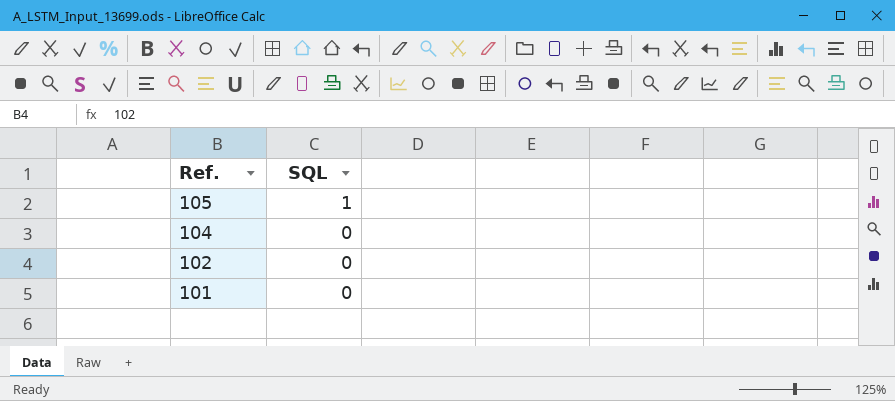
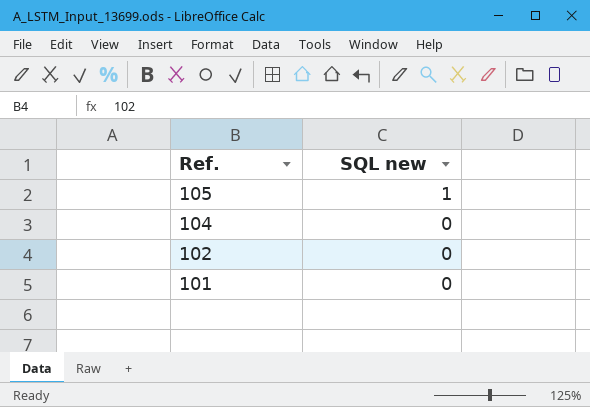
column name: SQL -> SQL new

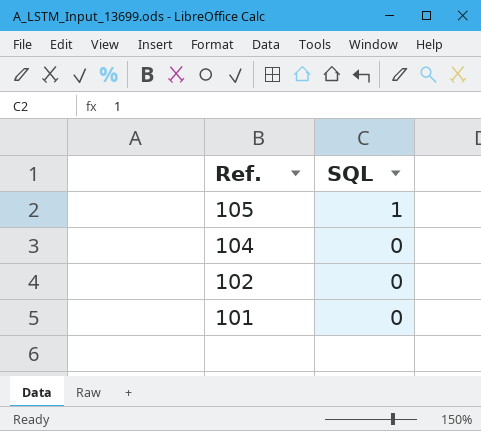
column name: SQL new -> SQL

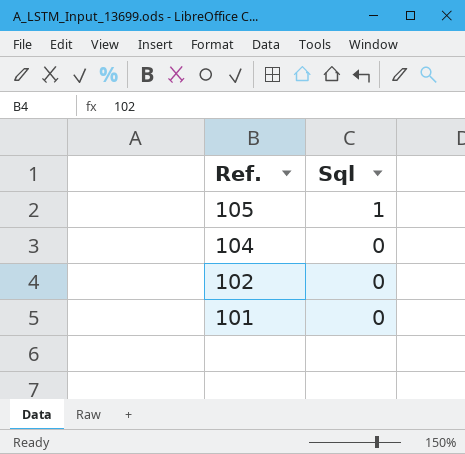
column name: SQL -> Sql

